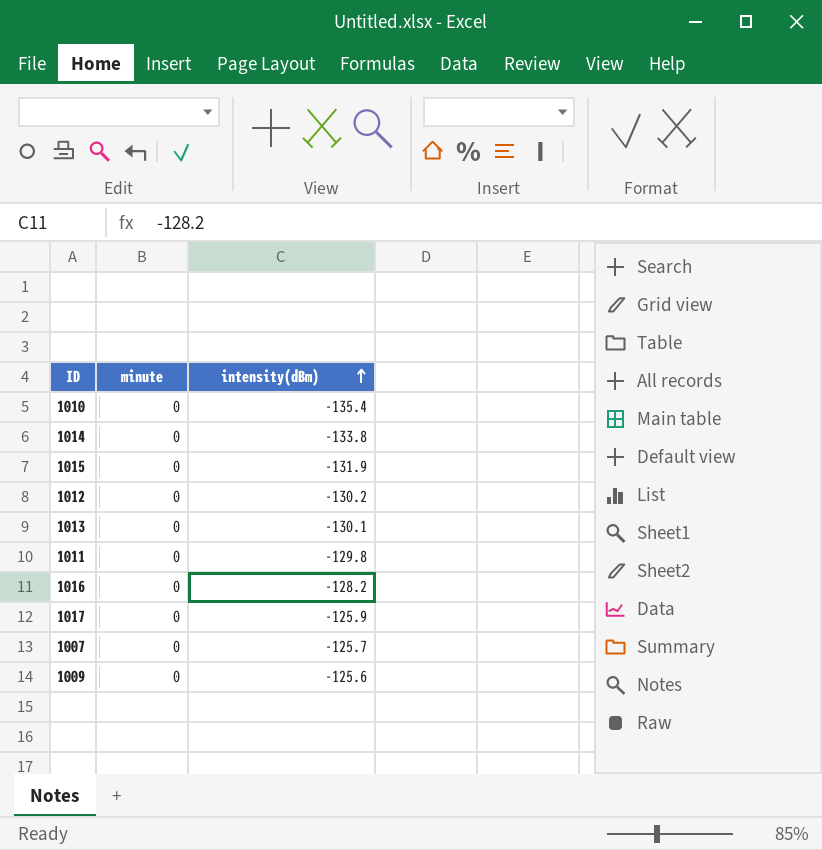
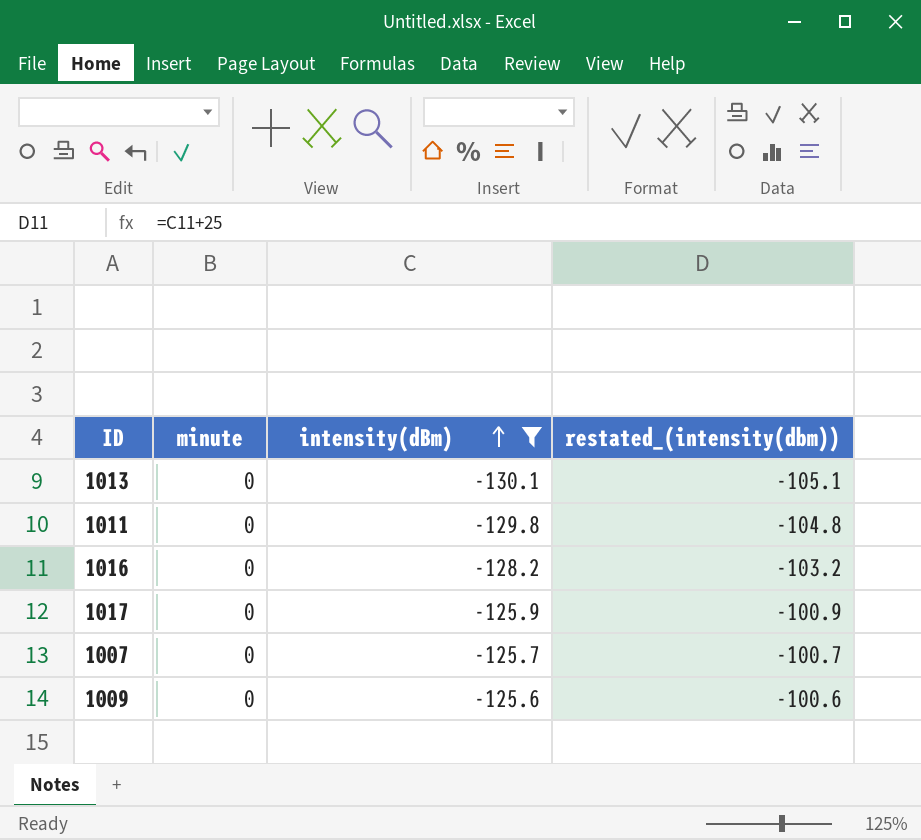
filter: none -> intensity(dBm) >= -130.1
column restated_(intensity(dbm)) | formula: none -> [intensity(dBm)] + 25

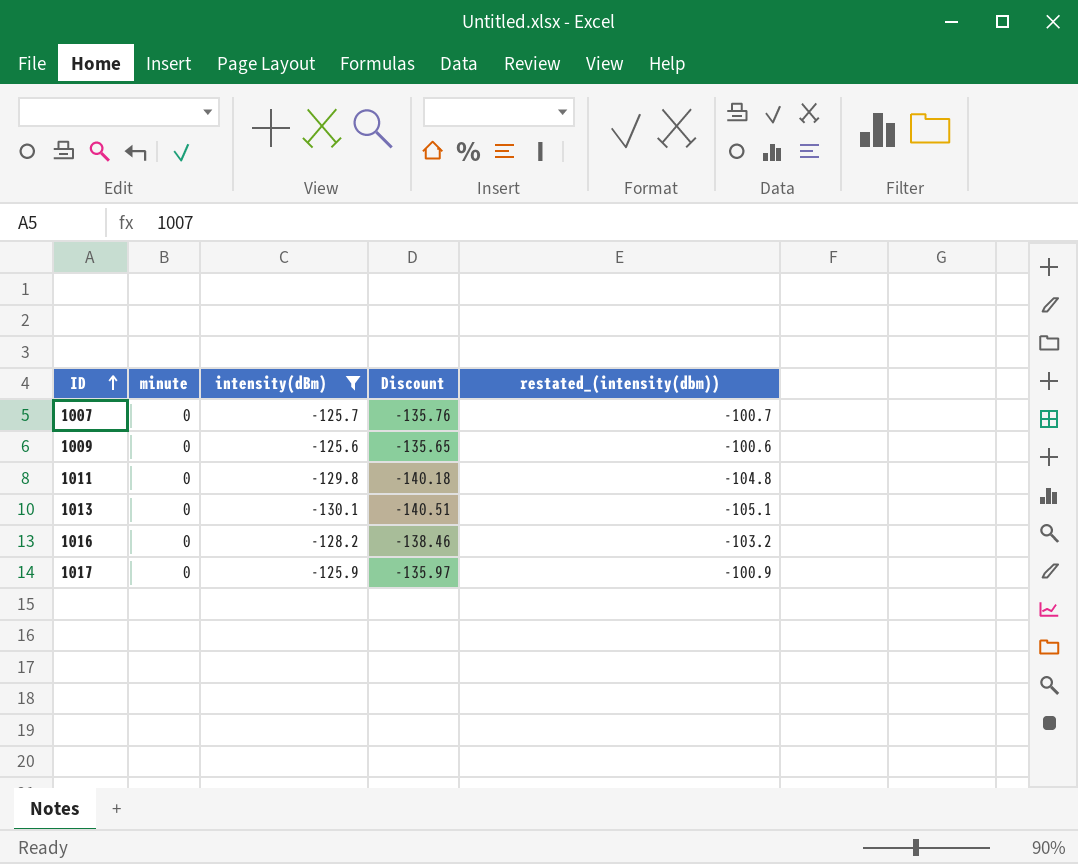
row order: intensity(dBm) ascending -> ID ascending
column Discount | formula: none -> [intensity(dBm)] * 1.08

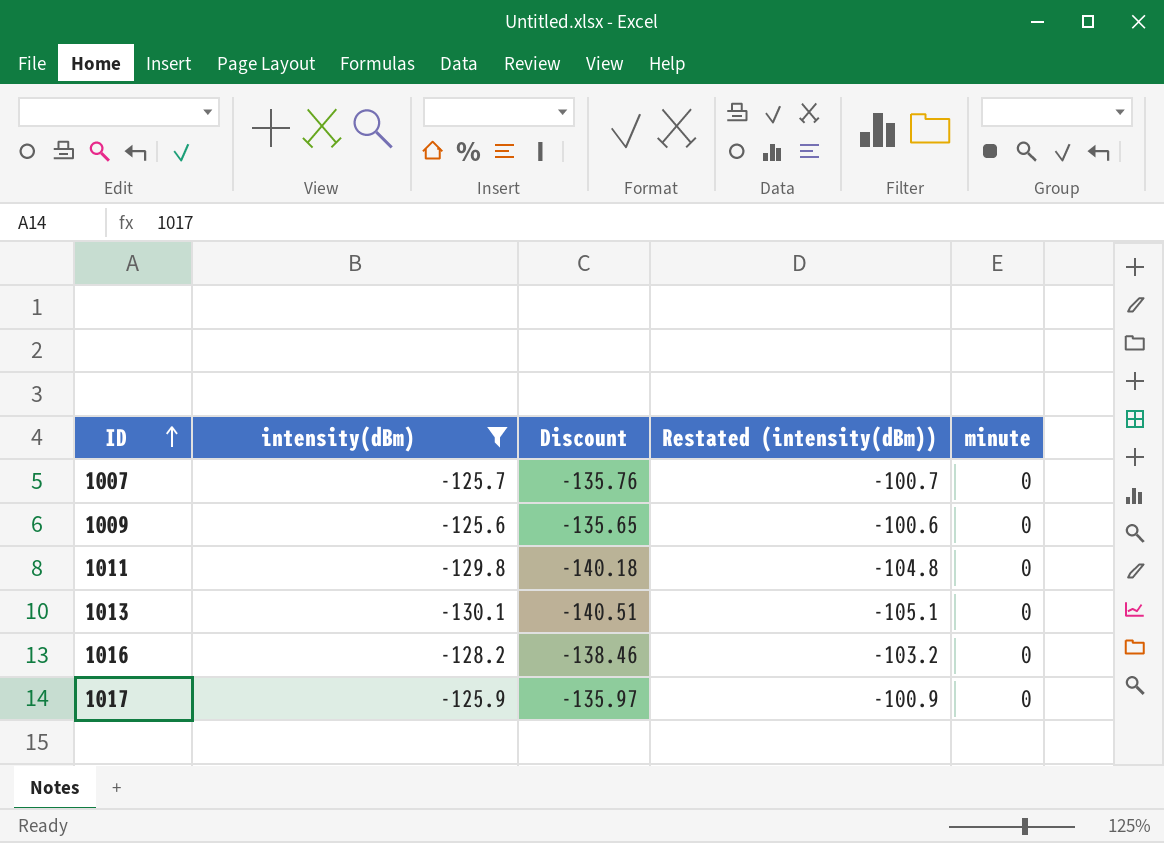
column name: restated_(intensity(dbm)) -> Restated (intensity(dBm))
column minute | position: 2 -> 5

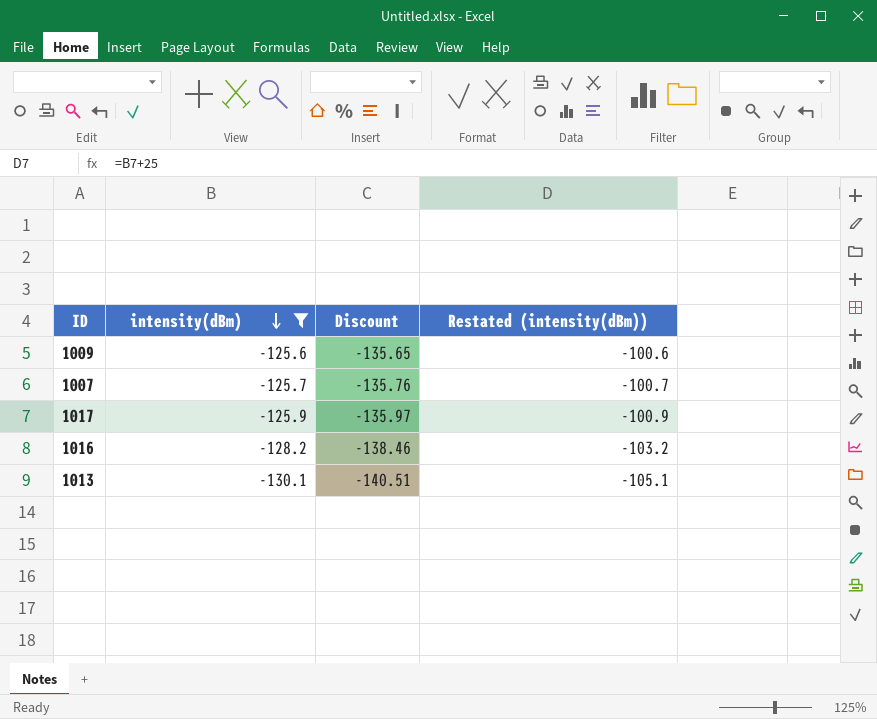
row order: ID ascending -> intensity(dBm) descending
column minute | position: 5 -> none
row 1011: -129.8 | -140.18 | -104.8 | 0 -> none

